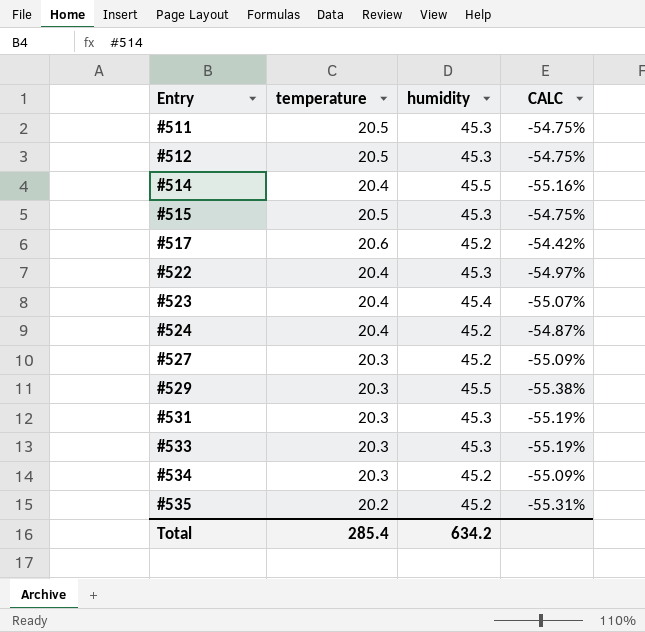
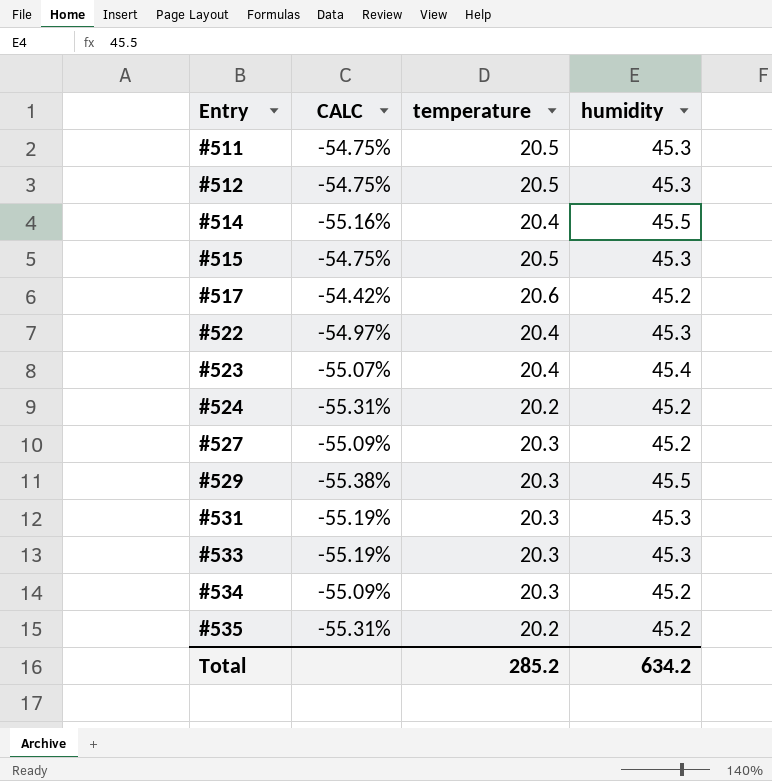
column CALC | position: 4 -> 2
#524 | CALC: -54.87% -> -55.31%
#524 | temperature: 20.4 -> 20.2
Total | temperature: 285.4 -> 285.2

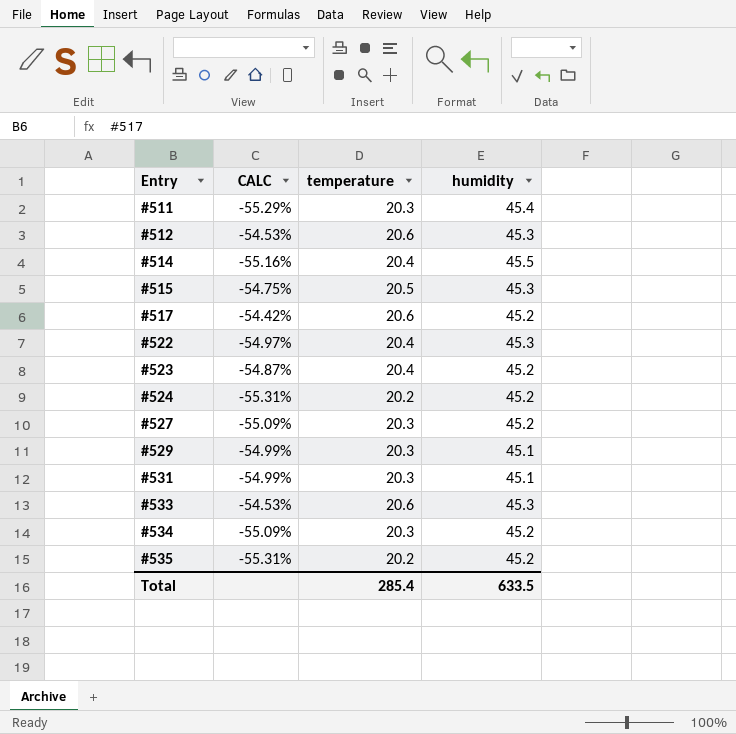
#511 | CALC: -54.75% -> -55.29%
#511 | temperature: 20.5 -> 20.3
#511 | humidity: 45.3 -> 45.4
#512 | CALC: -54.75% -> -54.53%
#512 | temperature: 20.5 -> 20.6
#523 | CALC: -55.07% -> -54.87%
#523 | humidity: 45.4 -> 45.2
#529 | CALC: -55.38% -> -54.99%
#529 | humidity: 45.5 -> 45.1
#531 | CALC: -55.19% -> -54.99%
#531 | humidity: 45.3 -> 45.1
#533 | CALC: -55.19% -> -54.53%
#533 | temperature: 20.3 -> 20.6
Total | temperature: 285.2 -> 285.4
Total | humidity: 634.2 -> 633.5

